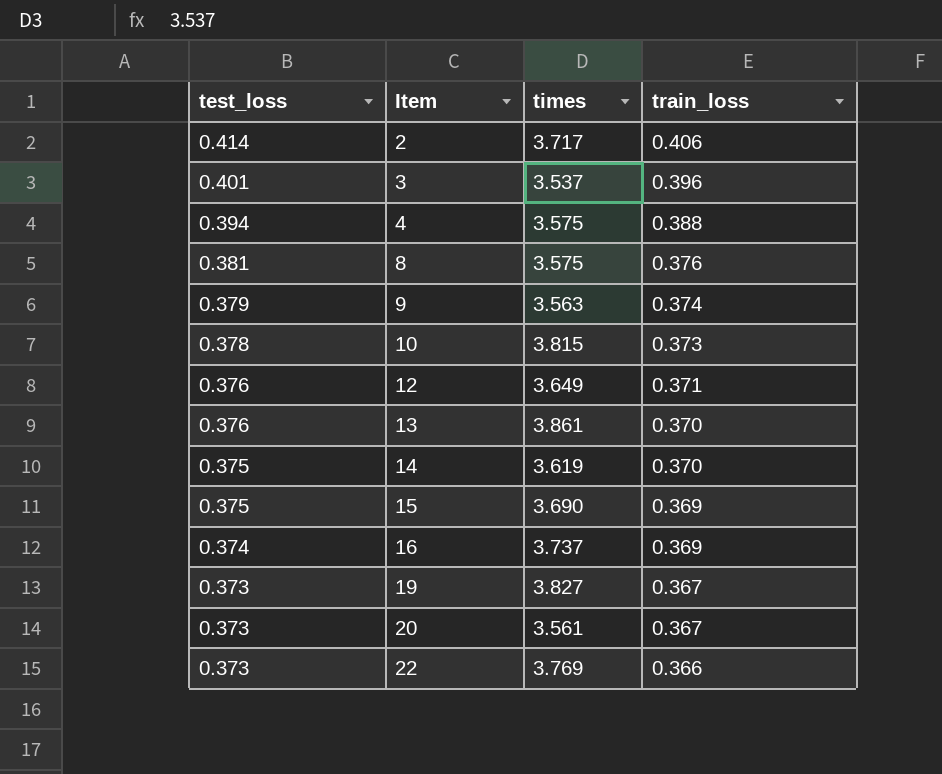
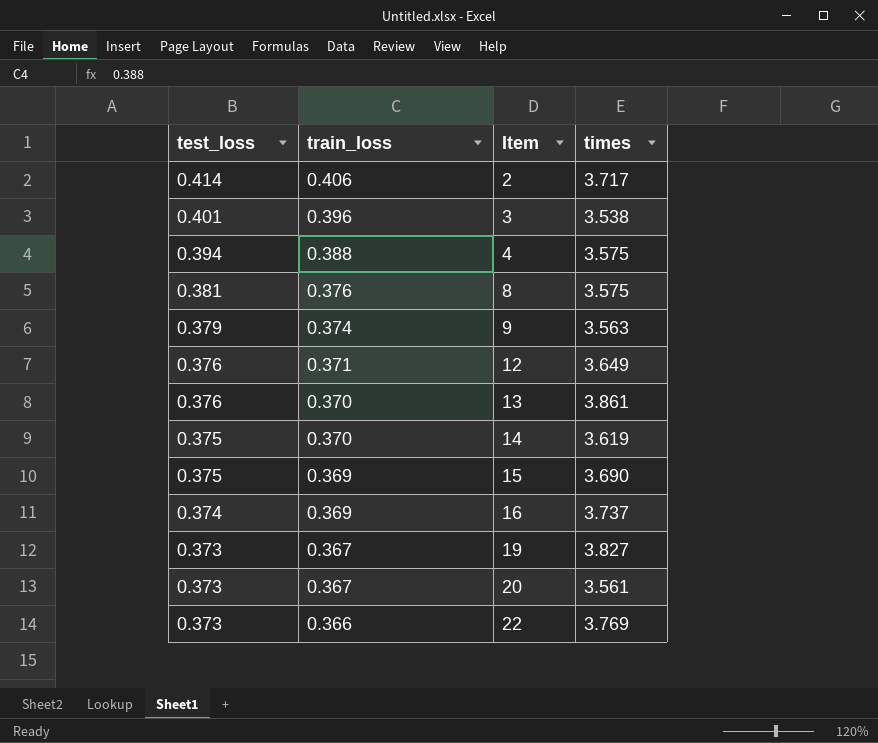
column train_loss | position: 4 -> 2
row 10: 0.378 | 3.815 | 0.373 -> none
3 | times: 3.537 -> 3.538

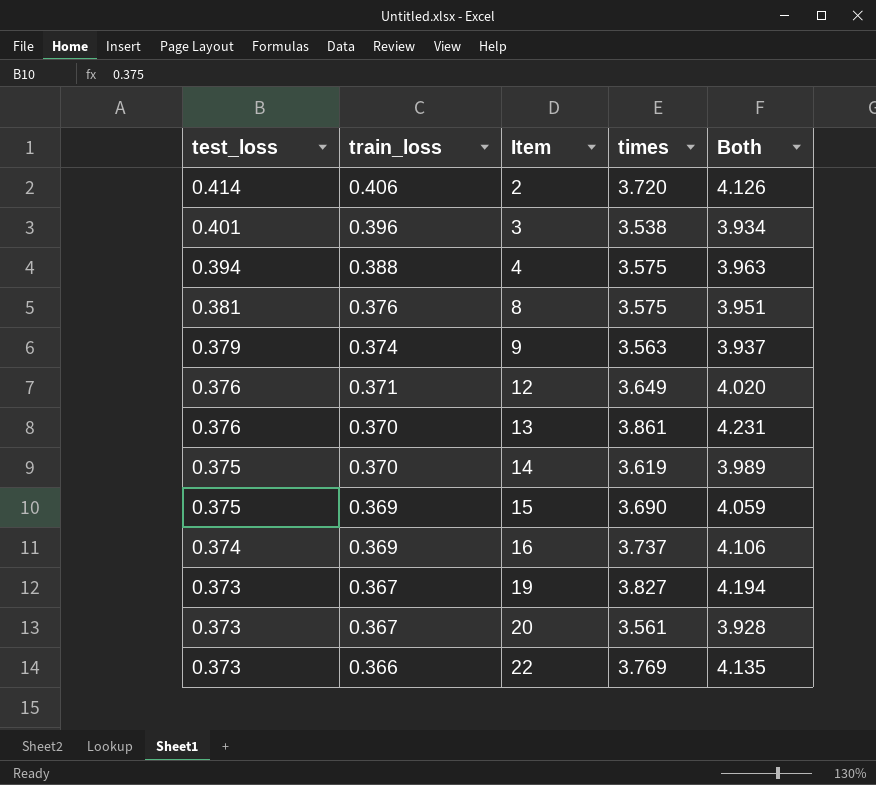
column Both | formula: none -> [train_loss] + [times]
2 | times: 3.717 -> 3.720

